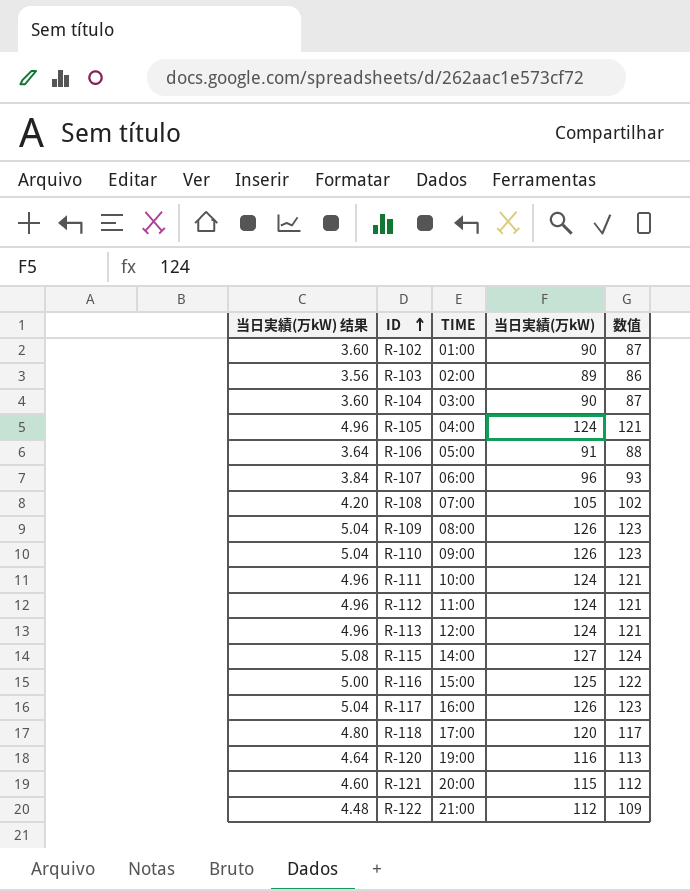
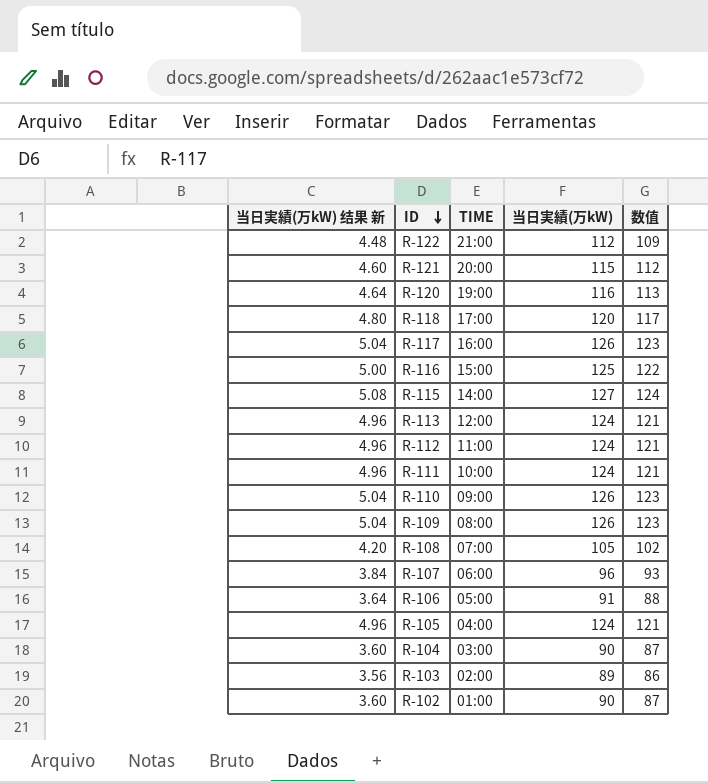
row order: ID ascending -> ID descending
column name: 当日実績(万kW) 结果 -> 当日実績(万kW) 结果 新

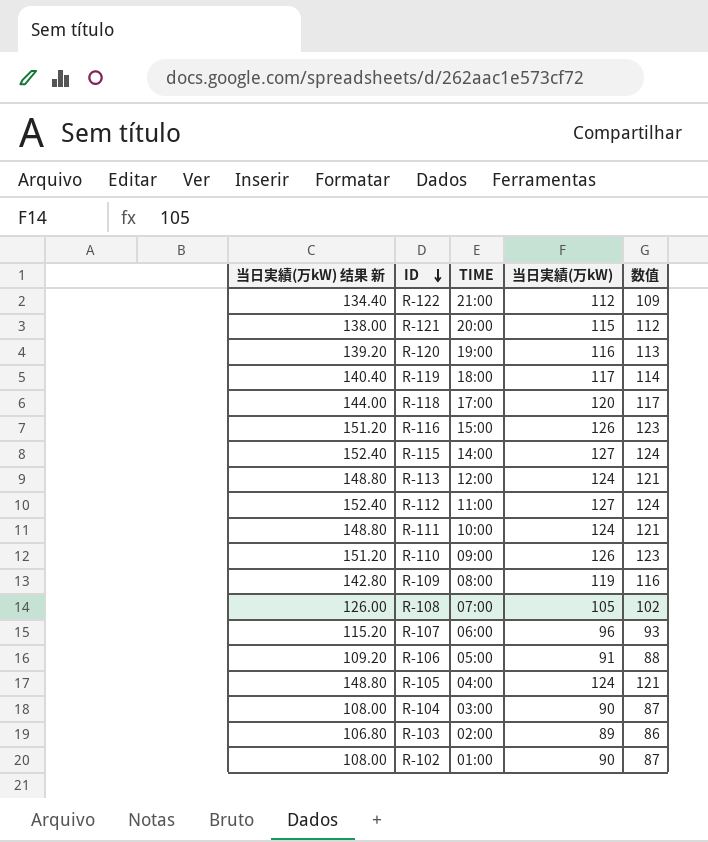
column 当日実績(万kW) 结果 新 | formula: [当日実績(万kW)] * 0.04 -> [当日実績(万kW)] * 1.2
row R-117: 5.04 | 16:00 | 126 | 123 -> none
row R-119: none -> 140.40 | 18:00 | 117 | 114
R-116 | 当日実績(万kW): 125 -> 126
R-116 | 数值: 122 -> 123
R-112 | 当日実績(万kW): 124 -> 127
R-112 | 数值: 121 -> 124
R-109 | 当日実績(万kW): 126 -> 119
R-109 | 数值: 123 -> 116

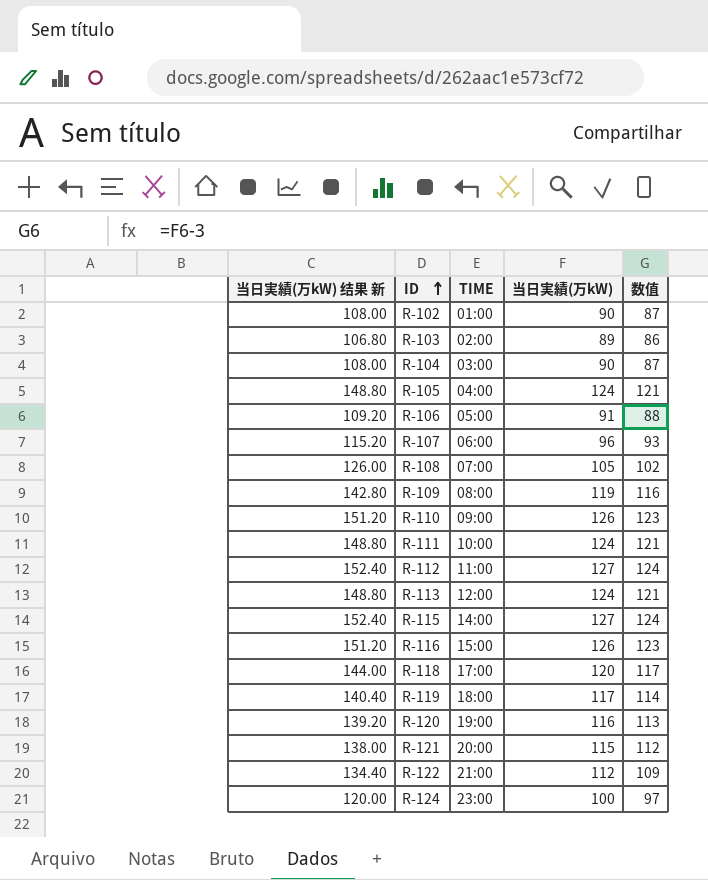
row order: ID descending -> ID ascending
row R-124: none -> 120.00 | 23:00 | 100 | 97

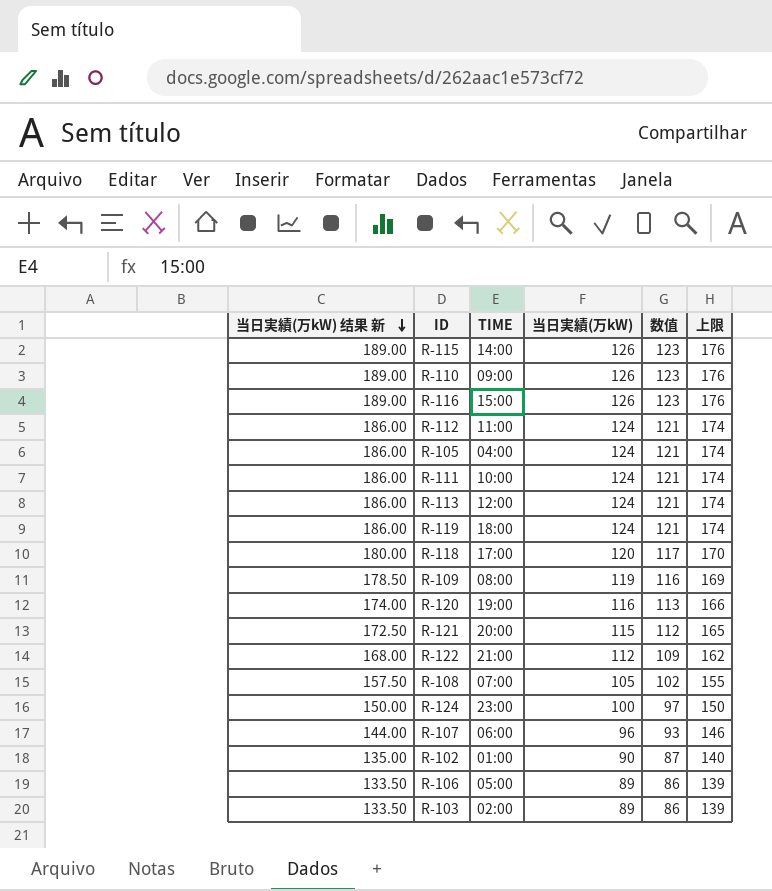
row order: ID ascending -> 当日実績(万kW) 结果 新 descending
column 当日実績(万kW) 结果 新 | formula: [当日実績(万kW)] * 1.2 -> [当日実績(万kW)] * 1.5
column 上限 | formula: none -> [当日実績(万kW)] + 50
row R-104: 108.00 | 03:00 | 90 | 87 -> none
R-115 | 当日実績(万kW): 127 -> 126
R-115 | 数值: 124 -> 123
R-112 | 当日実績(万kW): 127 -> 124
R-112 | 数值: 124 -> 121
R-119 | 当日実績(万kW): 117 -> 124
R-119 | 数值: 114 -> 121
R-106 | 当日実績(万kW): 91 -> 89
R-106 | 数值: 88 -> 86

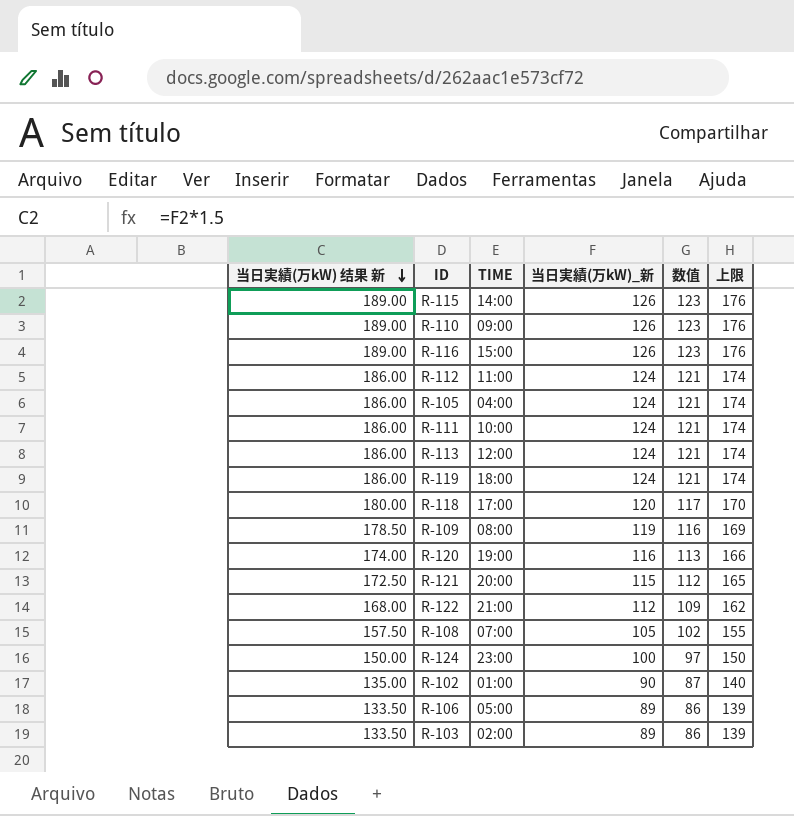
column name: 当日実績(万kW) -> 当日実績(万kW)_新
row R-107: 144.00 | 06:00 | 96 | 93 | 146 -> none

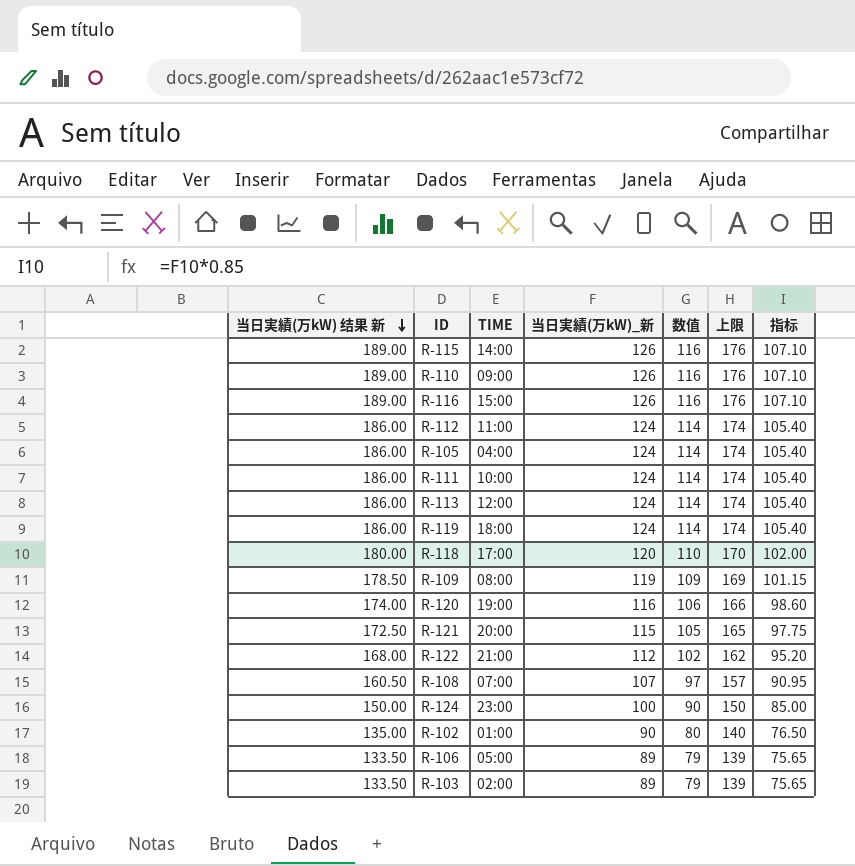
column 数值 | formula: [当日実績(万kW)_新] - 3 -> [当日実績(万kW)_新] - 10
column 指标 | formula: none -> [当日実績(万kW)_新] * 0.85
R-108 | 当日実績(万kW) 结果 新: 157.50 -> 160.50
R-108 | 当日実績(万kW)_新: 105 -> 107
R-108 | 上限: 155 -> 157

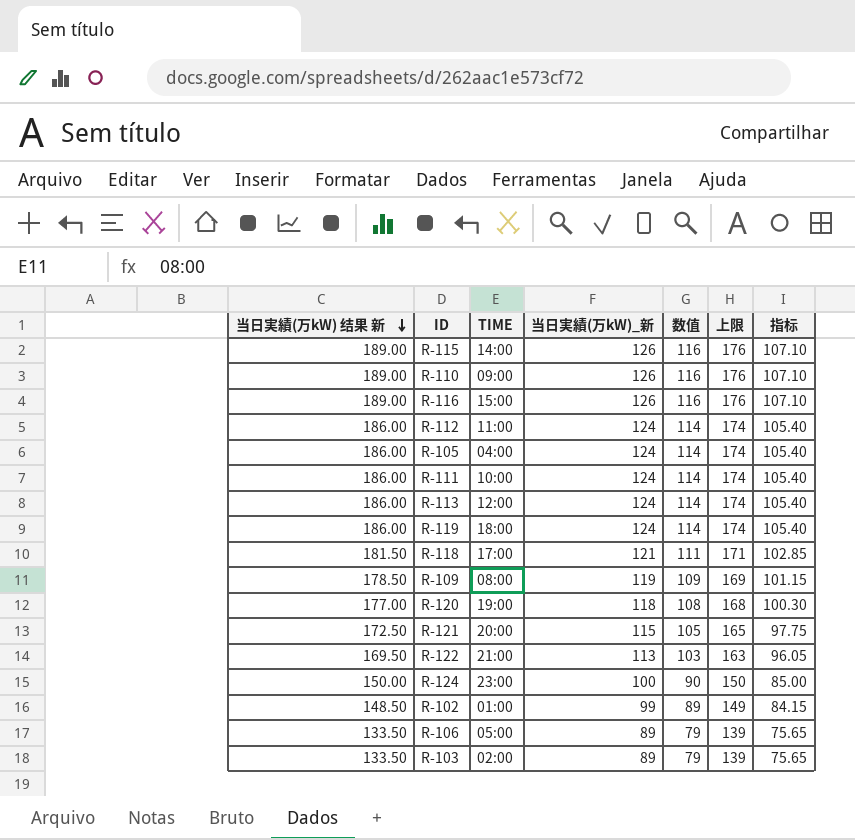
row R-108: 160.50 | 07:00 | 107 | 97 | 157 | 90.95 -> none
R-118 | 当日実績(万kW) 结果 新: 180.00 -> 181.50
R-118 | 当日実績(万kW)_新: 120 -> 121
R-118 | 数值: 110 -> 111
R-118 | 上限: 170 -> 171
R-118 | 指标: 102.00 -> 102.85
R-120 | 当日実績(万kW) 结果 新: 174.00 -> 177.00
R-120 | 当日実績(万kW)_新: 116 -> 118
R-120 | 数值: 106 -> 108
R-120 | 上限: 166 -> 168
R-120 | 指标: 98.60 -> 100.30
R-122 | 当日実績(万kW) 结果 新: 168.00 -> 169.50
R-122 | 当日実績(万kW)_新: 112 -> 113
R-122 | 数值: 102 -> 103
R-122 | 上限: 162 -> 163
R-122 | 指标: 95.20 -> 96.05
R-102 | 当日実績(万kW) 结果 新: 135.00 -> 148.50
R-102 | 当日実績(万kW)_新: 90 -> 99
R-102 | 数值: 80 -> 89
R-102 | 上限: 140 -> 149
R-102 | 指标: 76.50 -> 84.15

